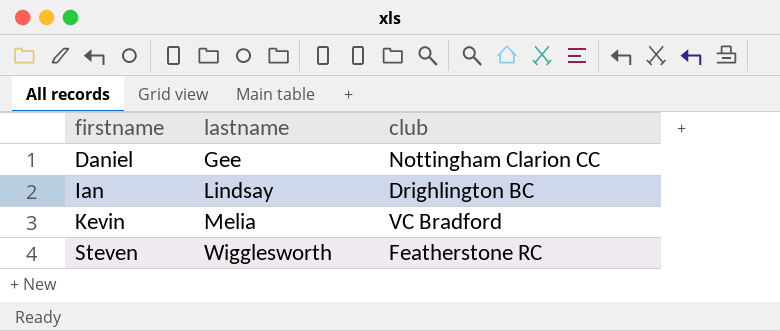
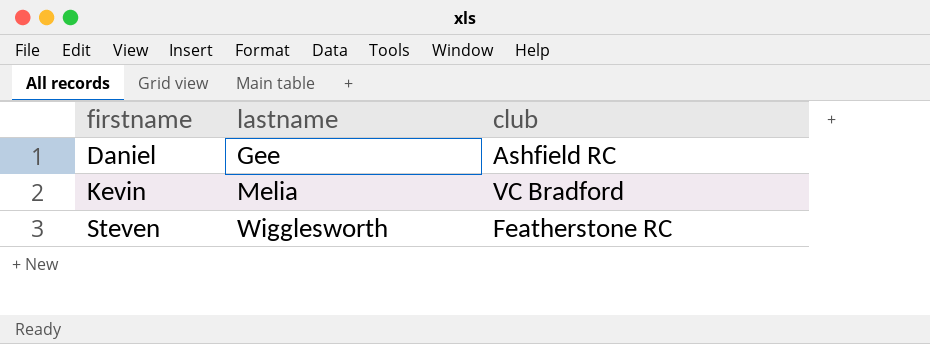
row Ian: Lindsay | Drighlington BC -> none
Daniel | club: Nottingham Clarion CC -> Ashfield RC

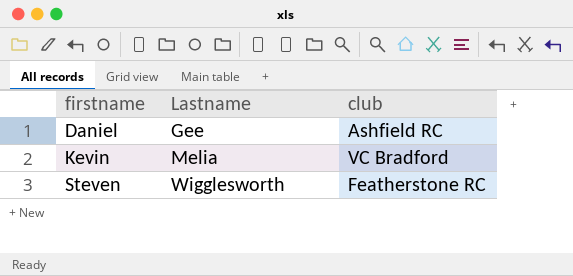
column name: lastname -> Lastname

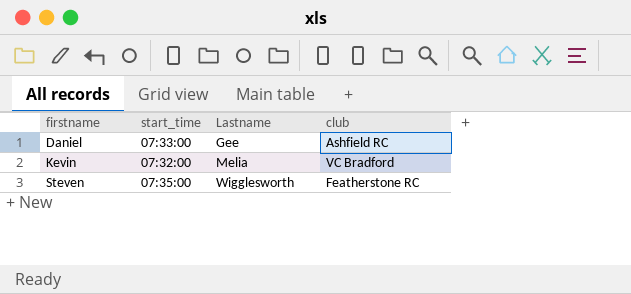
column start_time | position: none -> 2

